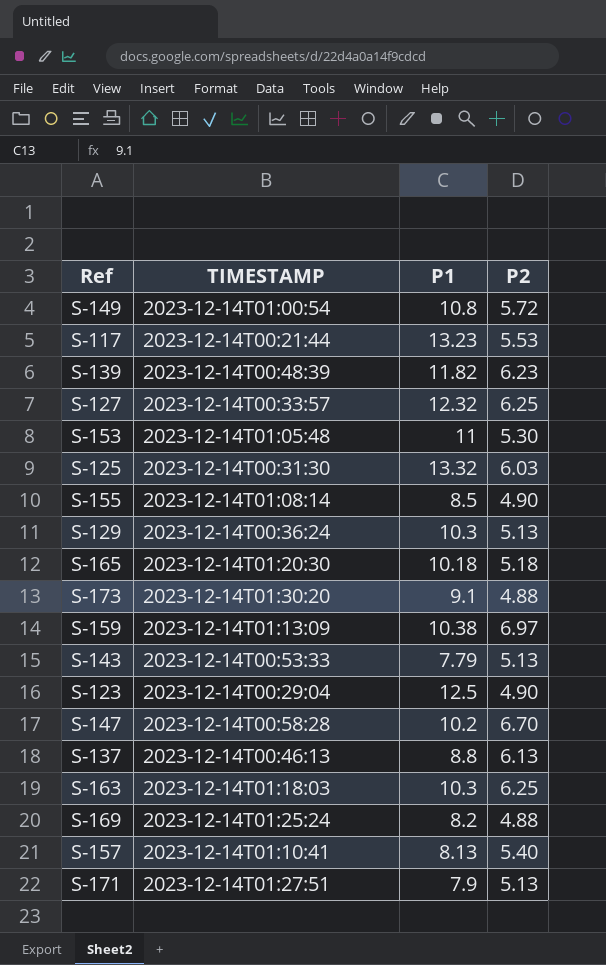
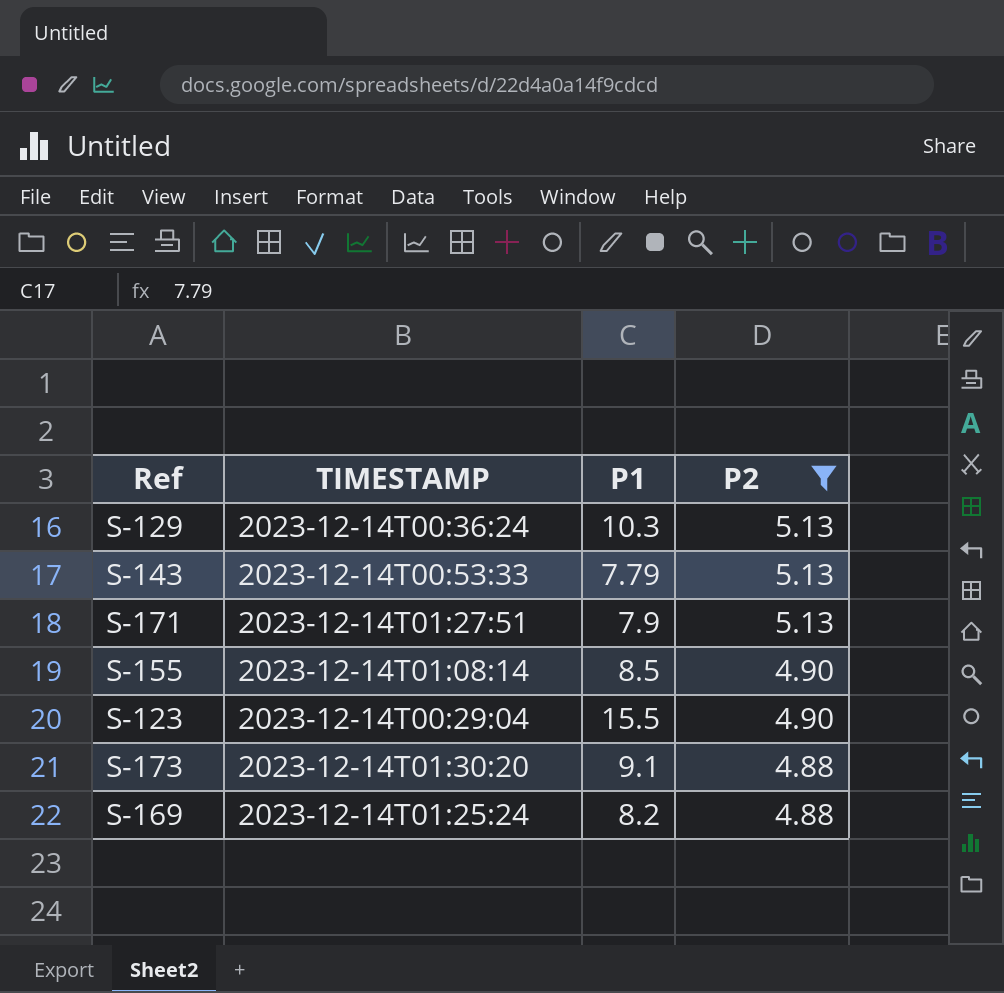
filter: none -> P2 <= 5.13
row order: none -> P2 descending
S-123 | P1: 12.5 -> 15.5

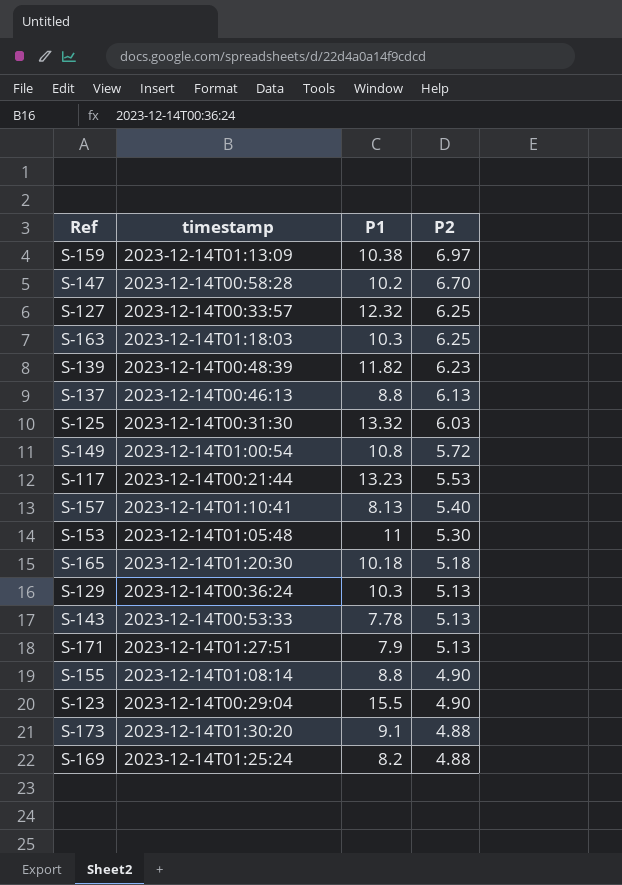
filter: P2 <= 5.13 -> none
column name: TIMESTAMP -> timestamp
S-143 | P1: 7.79 -> 7.78
S-155 | P1: 8.5 -> 8.8

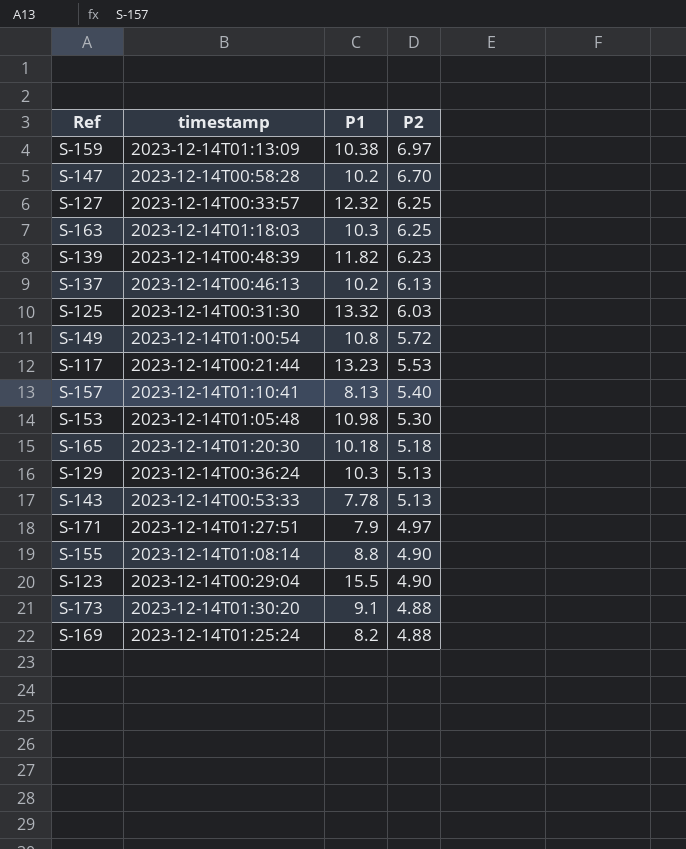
S-137 | P1: 8.8 -> 10.2
S-153 | P1: 11 -> 10.98
S-171 | P2: 5.13 -> 4.97

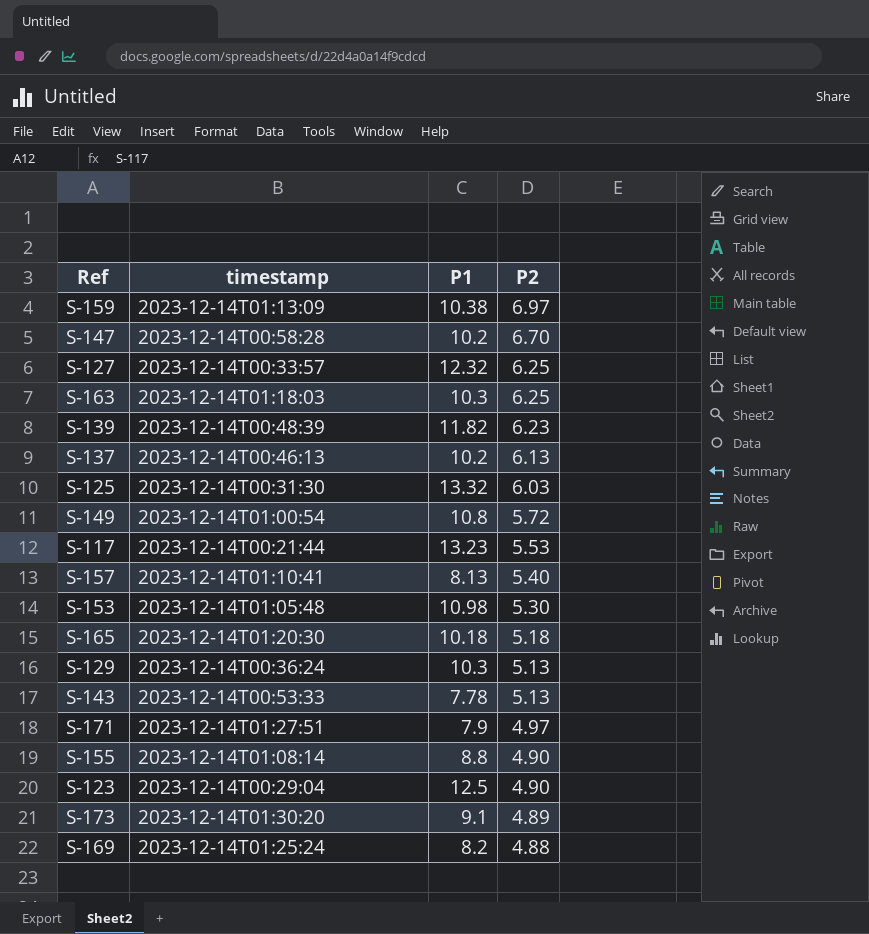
S-123 | P1: 15.5 -> 12.5
S-173 | P2: 4.88 -> 4.89

